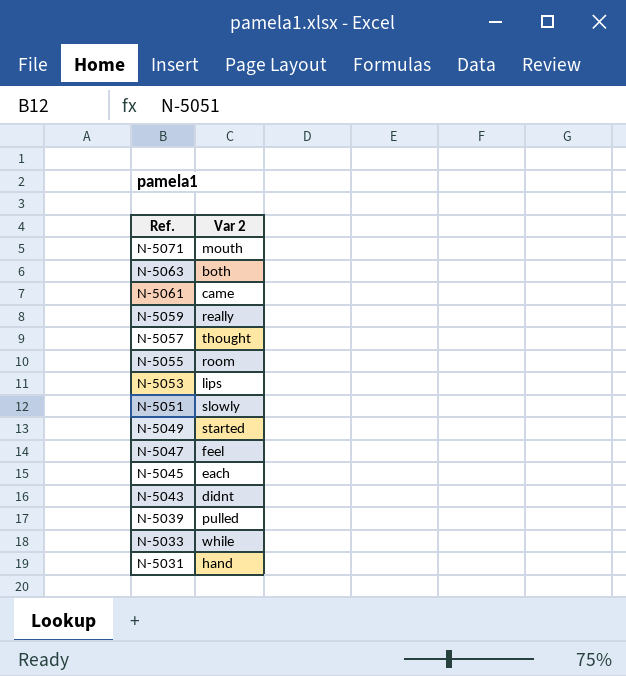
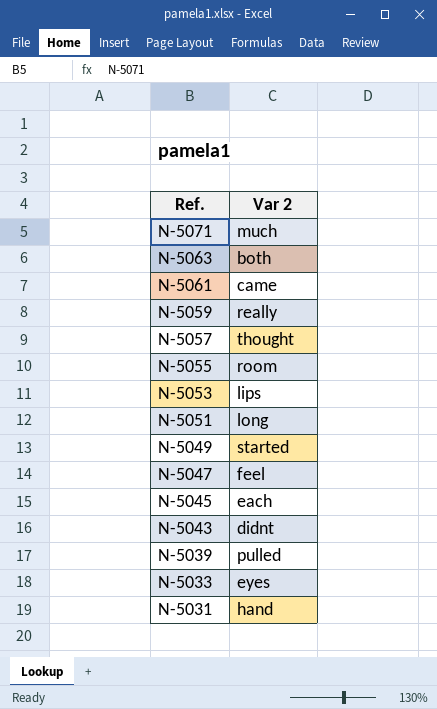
N-5071 | Var 2: mouth -> much
N-5051 | Var 2: slowly -> long
N-5033 | Var 2: while -> eyes

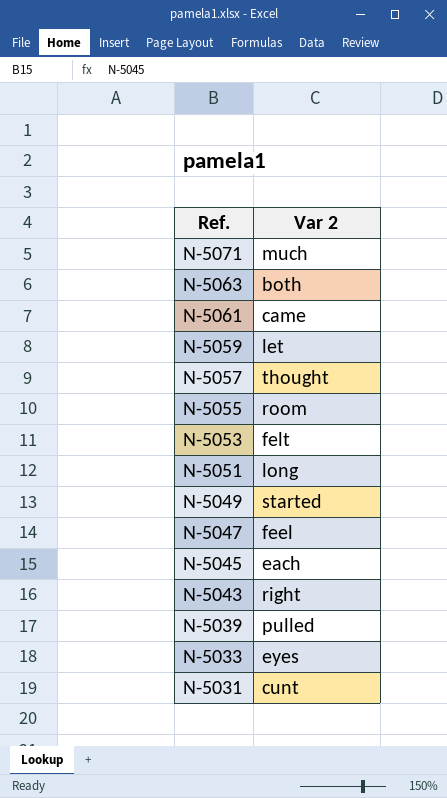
N-5059 | Var 2: really -> let
N-5053 | Var 2: lips -> felt
N-5043 | Var 2: didnt -> right
N-5031 | Var 2: hand -> cunt

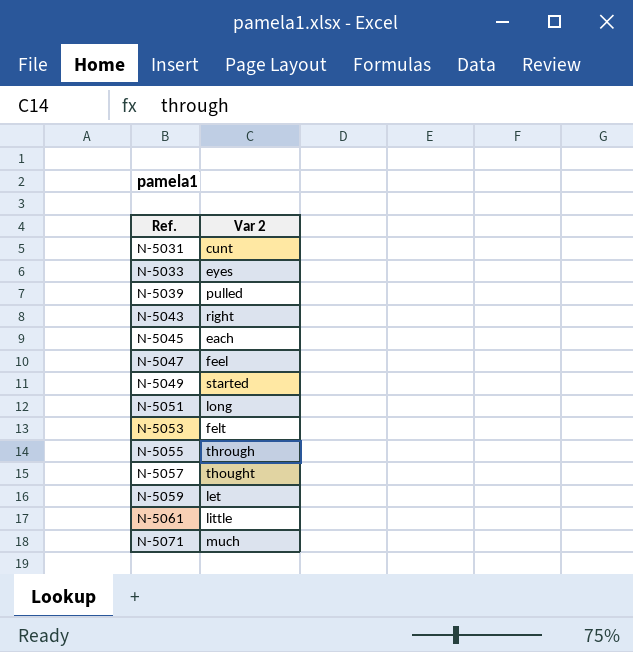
row order: Ref. descending -> Ref. ascending
row N-5063: both -> none
N-5055 | Var 2: room -> through
N-5061 | Var 2: came -> little

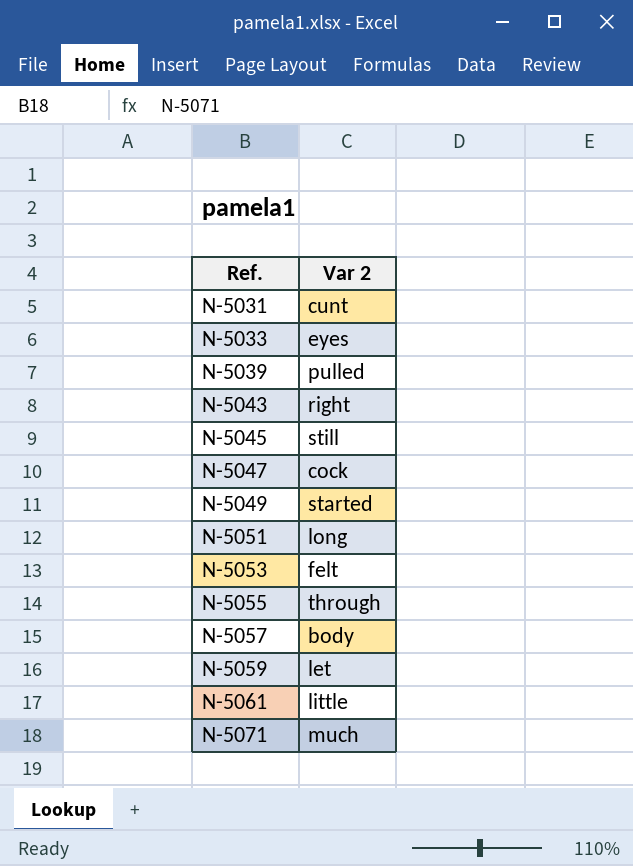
N-5045 | Var 2: each -> still
N-5047 | Var 2: feel -> cock
N-5057 | Var 2: thought -> body

